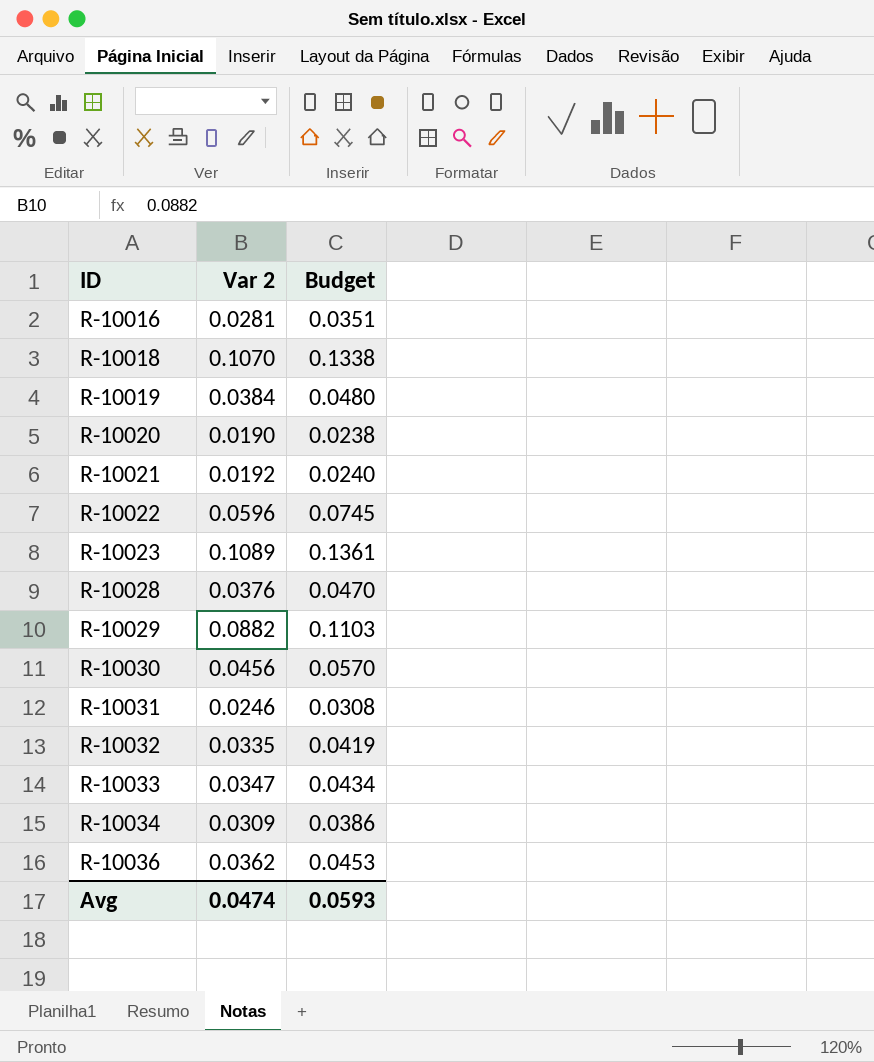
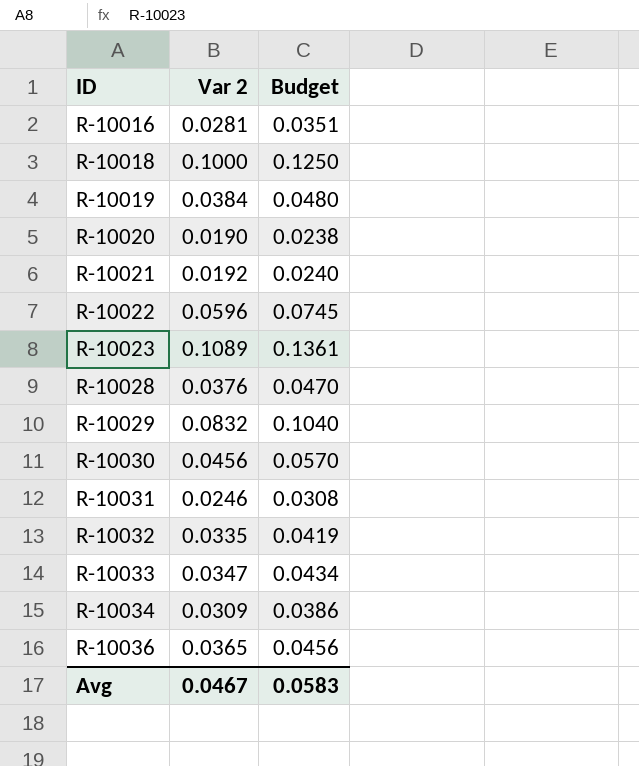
R-10018 | Var 2: 0.1070 -> 0.1000
R-10018 | Budget: 0.1338 -> 0.1250
R-10029 | Var 2: 0.0882 -> 0.0832
R-10029 | Budget: 0.1103 -> 0.1040
R-10036 | Var 2: 0.0362 -> 0.0365
R-10036 | Budget: 0.0453 -> 0.0456
Avg | Var 2: 0.0474 -> 0.0467
Avg | Budget: 0.0593 -> 0.0583

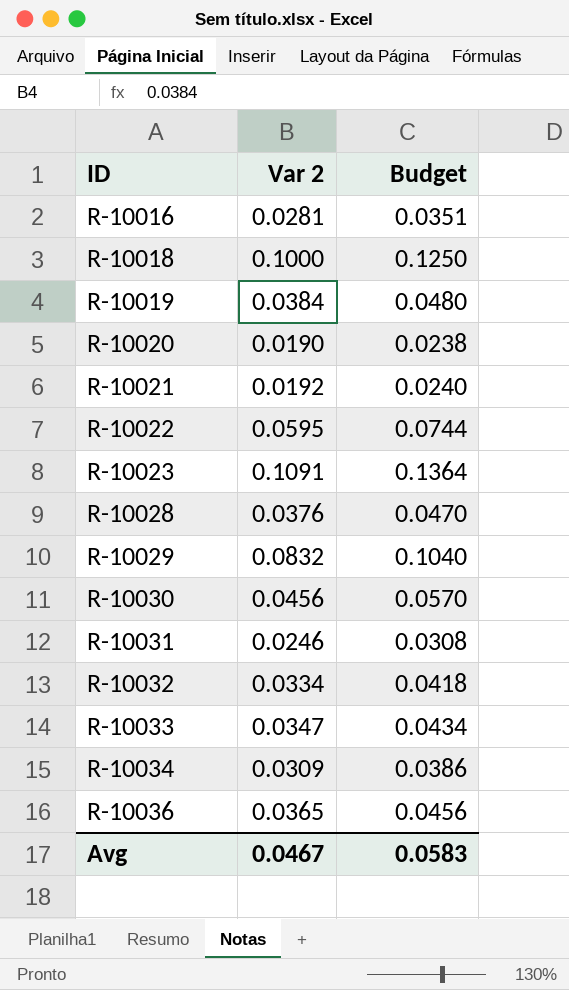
R-10022 | Var 2: 0.0596 -> 0.0595
R-10022 | Budget: 0.0745 -> 0.0744
R-10023 | Var 2: 0.1089 -> 0.1091
R-10023 | Budget: 0.1361 -> 0.1364
R-10032 | Var 2: 0.0335 -> 0.0334
R-10032 | Budget: 0.0419 -> 0.0418

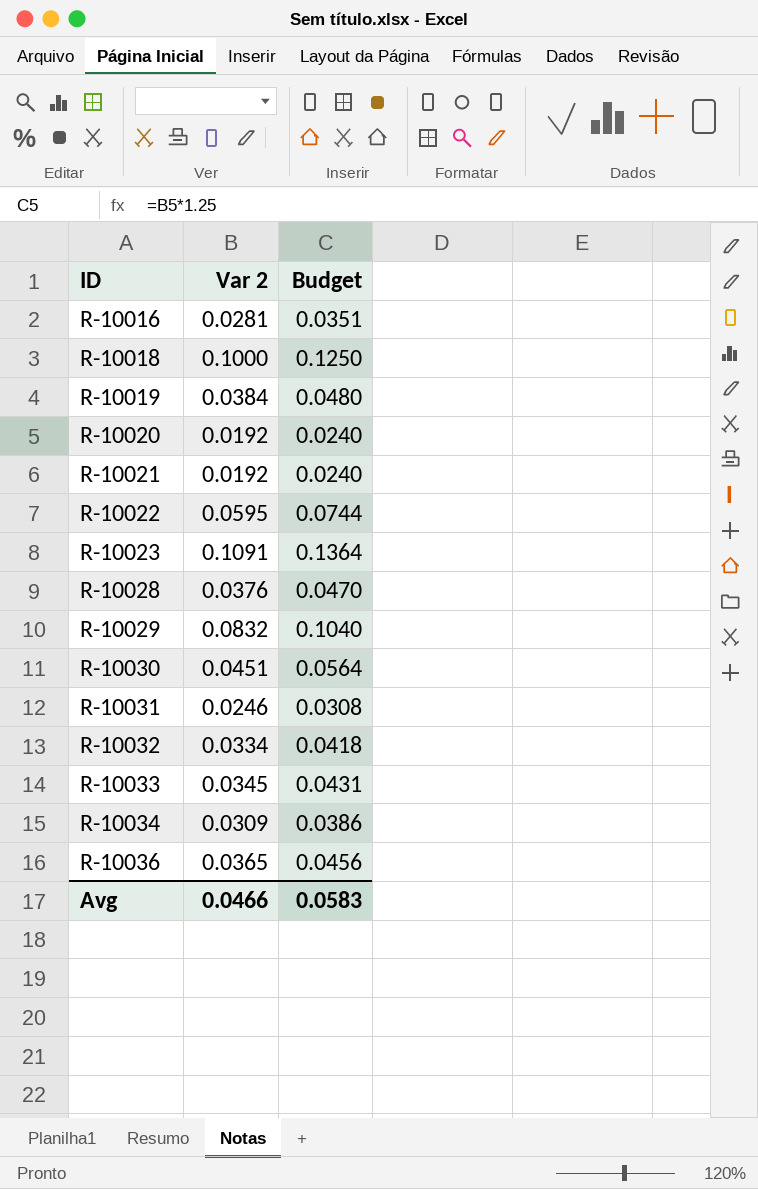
R-10020 | Var 2: 0.0190 -> 0.0192
R-10020 | Budget: 0.0238 -> 0.0240
R-10030 | Var 2: 0.0456 -> 0.0451
R-10030 | Budget: 0.0570 -> 0.0564
R-10033 | Var 2: 0.0347 -> 0.0345
R-10033 | Budget: 0.0434 -> 0.0431
Avg | Var 2: 0.0467 -> 0.0466

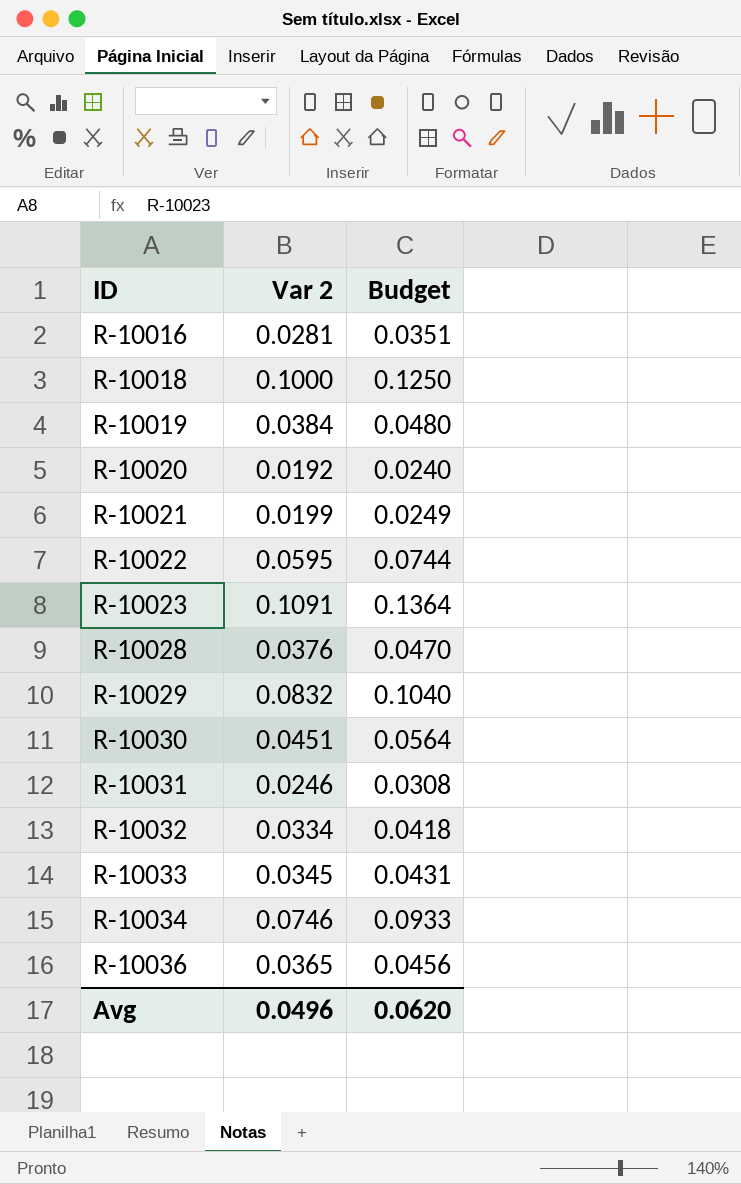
R-10021 | Var 2: 0.0192 -> 0.0199
R-10021 | Budget: 0.0240 -> 0.0249
R-10034 | Var 2: 0.0309 -> 0.0746
R-10034 | Budget: 0.0386 -> 0.0933
Avg | Var 2: 0.0466 -> 0.0496
Avg | Budget: 0.0583 -> 0.0620

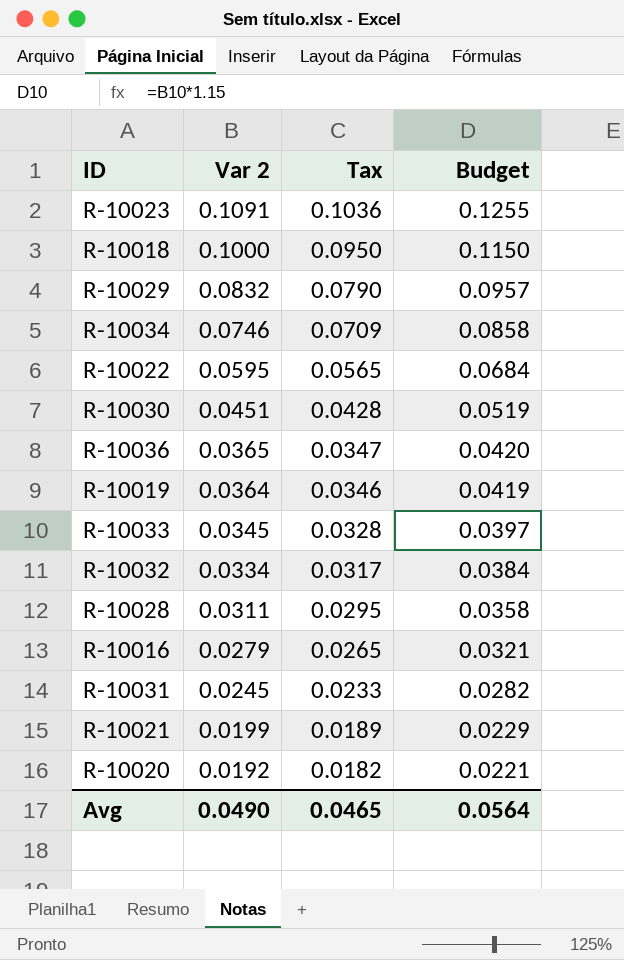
row order: ID ascending -> Var 2 descending
column Tax | formula: none -> [Var 2] * 0.95
column Budget | formula: [Var 2] * 1.25 -> [Var 2] * 1.15
R-10019 | Var 2: 0.0384 -> 0.0364
R-10028 | Var 2: 0.0376 -> 0.0311
R-10016 | Var 2: 0.0281 -> 0.0279
R-10031 | Var 2: 0.0246 -> 0.0245
Avg | Var 2: 0.0496 -> 0.0490
Avg | Budget: 0.0620 -> 0.0564

